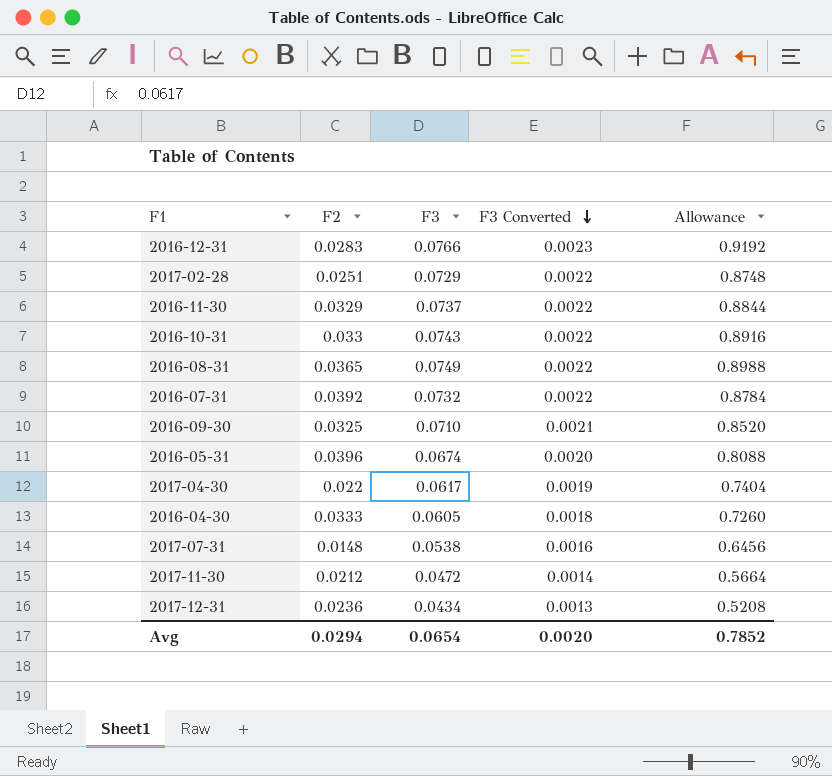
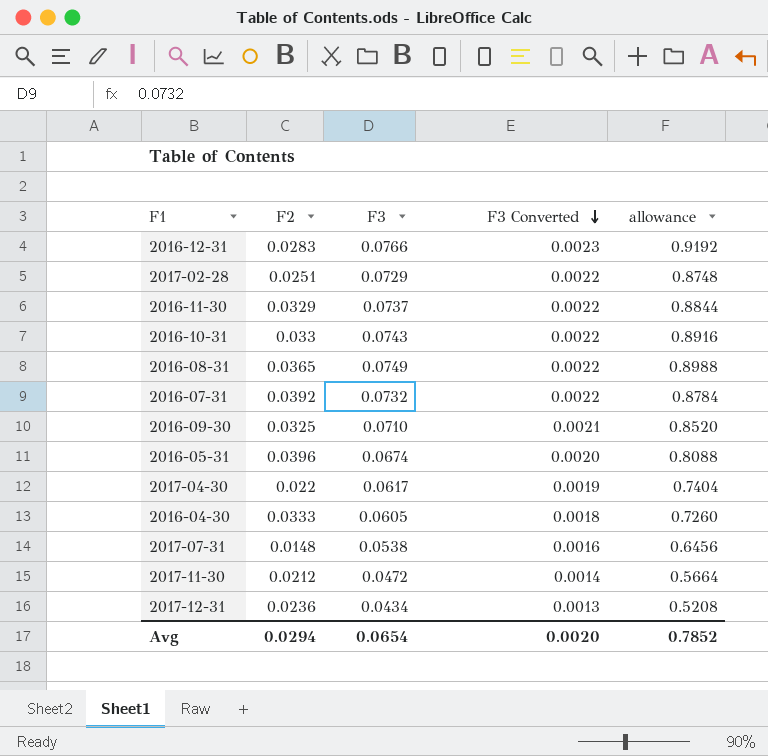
column name: Allowance -> allowance

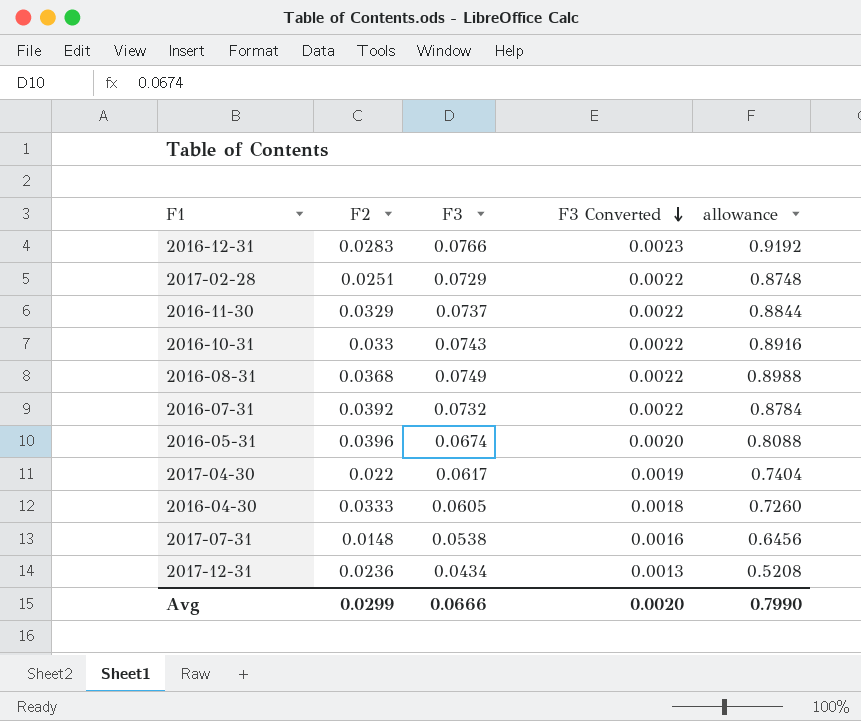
row 2016-09-30: 0.0325 | 0.0710 | 0.0021 | 0.8520 -> none
row 2017-11-30: 0.0212 | 0.0472 | 0.0014 | 0.5664 -> none
2016-08-31 | F2: 0.0365 -> 0.0368
Avg | F2: 0.0294 -> 0.0299
Avg | F3: 0.0654 -> 0.0666
Avg | allowance: 0.7852 -> 0.7990

